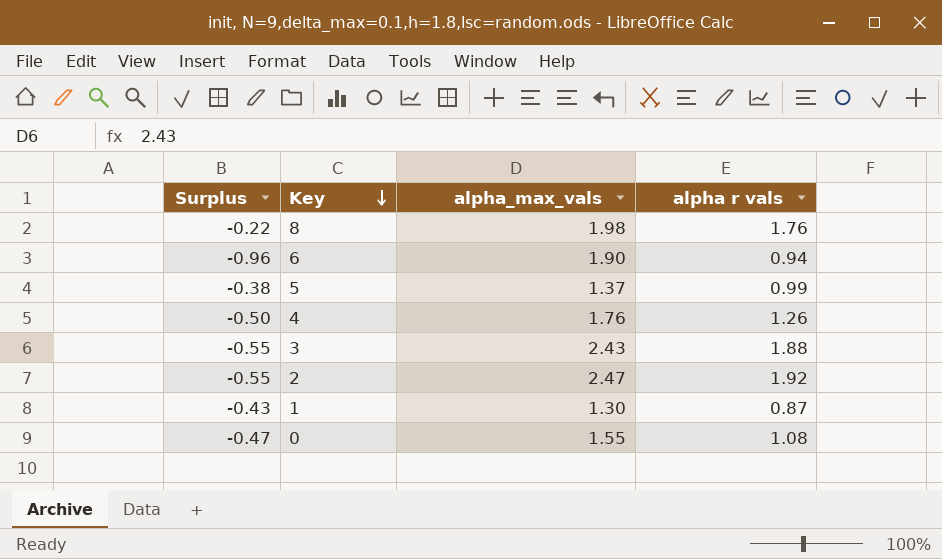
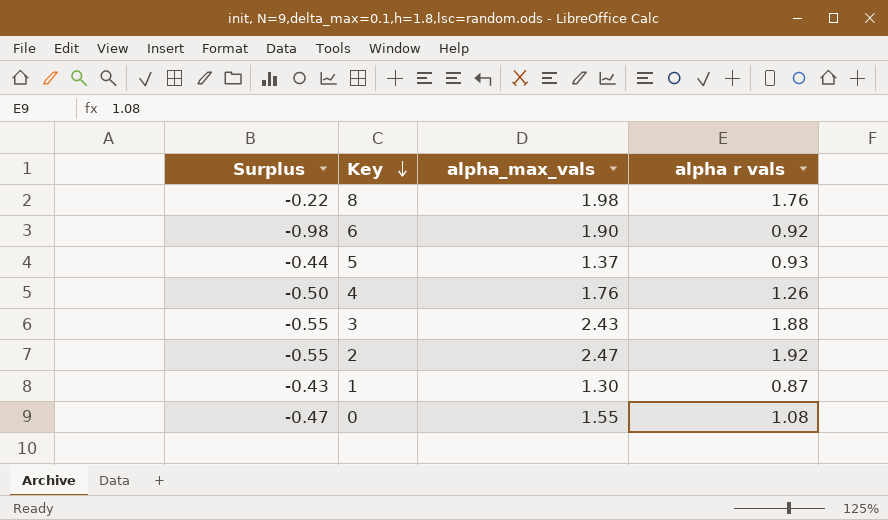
6 | Surplus: -0.96 -> -0.98
6 | alpha r vals: 0.94 -> 0.92
5 | Surplus: -0.38 -> -0.44
5 | alpha r vals: 0.99 -> 0.93

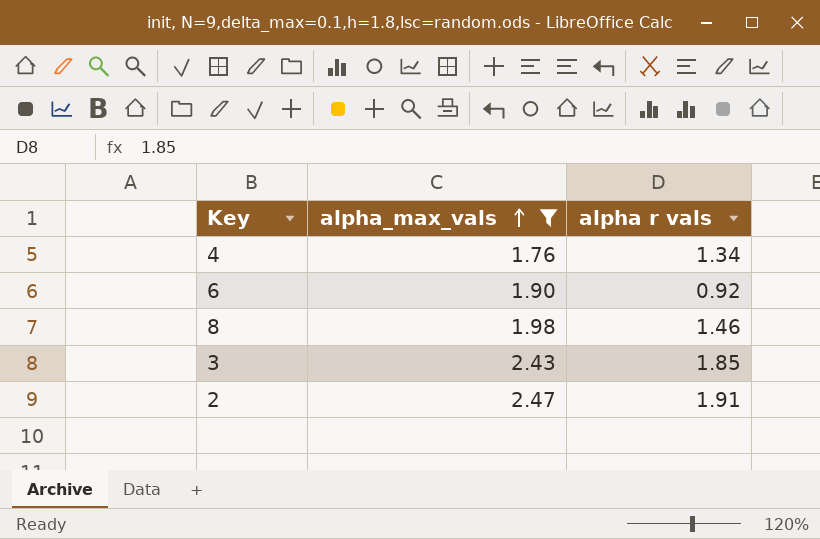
filter: none -> alpha_max_vals >= 1.76
row order: Key descending -> alpha_max_vals ascending
column Surplus | formula: [alpha r vals] - [alpha_max_vals] -> none
4 | alpha r vals: 1.26 -> 1.34
8 | alpha r vals: 1.76 -> 1.46
3 | alpha r vals: 1.88 -> 1.85
2 | alpha r vals: 1.92 -> 1.91

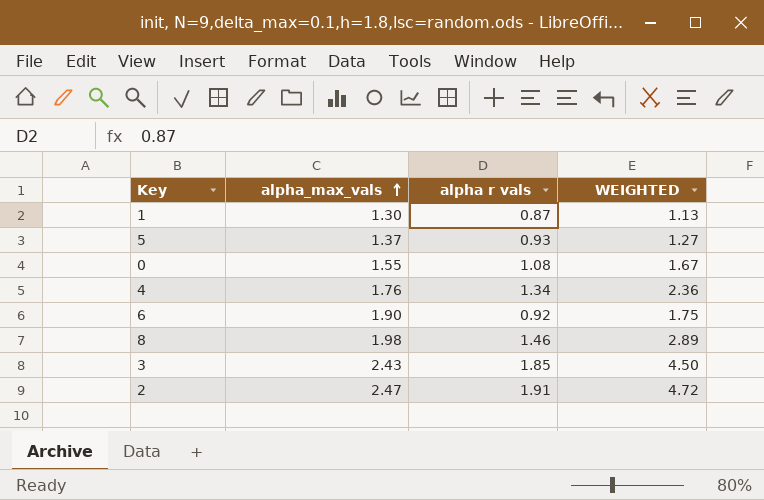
filter: alpha_max_vals >= 1.76 -> none
column WEIGHTED | formula: none -> [alpha_max_vals] * [alpha r vals]

